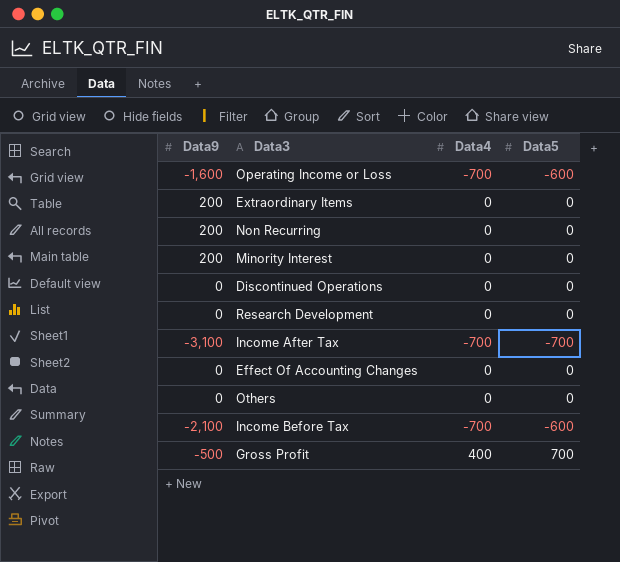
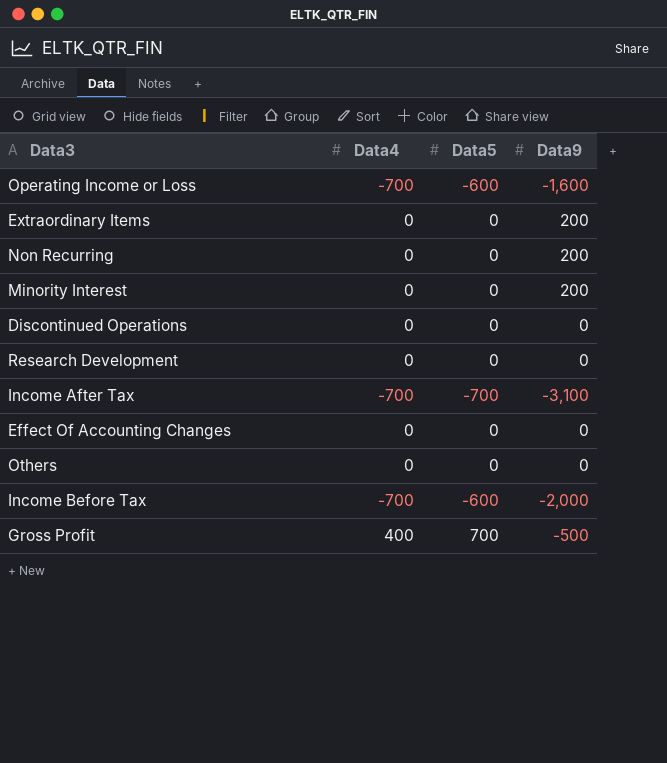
column Data9 | position: 1 -> 4
Income Before Tax | Data9: -2,100 -> -2,000

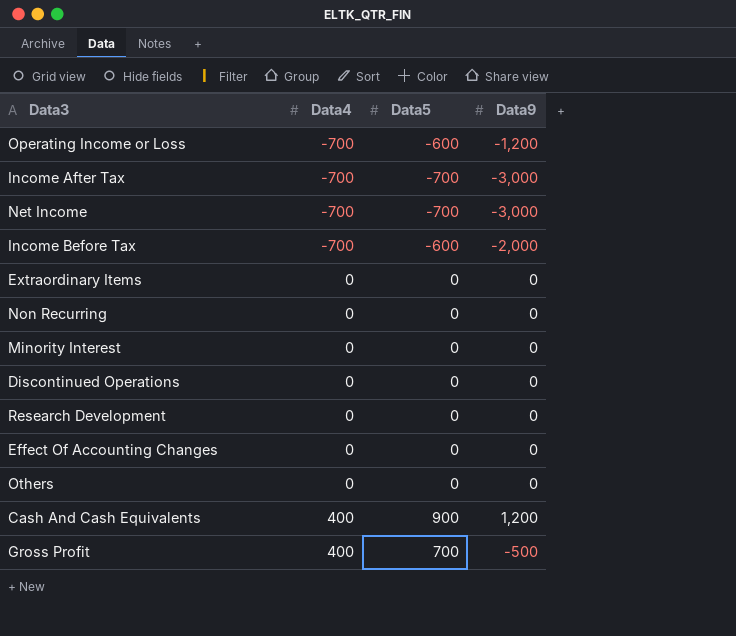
row order: none -> Data4 ascending
Operating Income or Loss | Data9: -1,600 -> -1,200
Income After Tax | Data9: -3,100 -> -3,000
row Net Income: none -> -700 | -700 | -3,000
Extraordinary Items | Data9: 200 -> 0
Non Recurring | Data9: 200 -> 0
Minority Interest | Data9: 200 -> 0
row Cash And Cash Equivalents: none -> 400 | 900 | 1,200

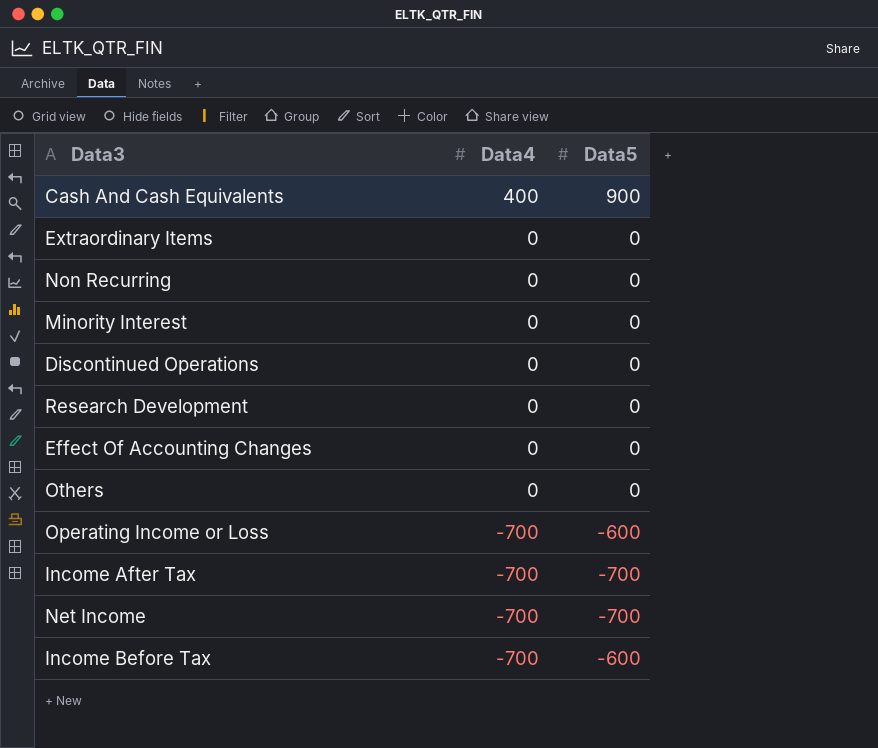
row order: Data4 ascending -> Data4 descending
column Data9 | position: 4 -> none
row Gross Profit: 400 | 700 | -500 -> none

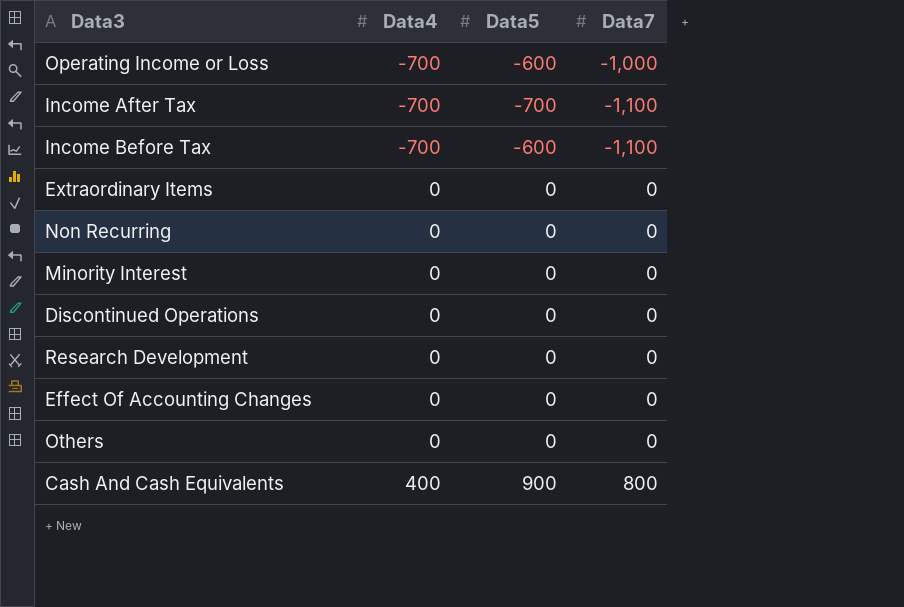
row order: Data4 descending -> Data4 ascending
column Data7 | position: none -> 4
row Net Income: -700 | -700 -> none

